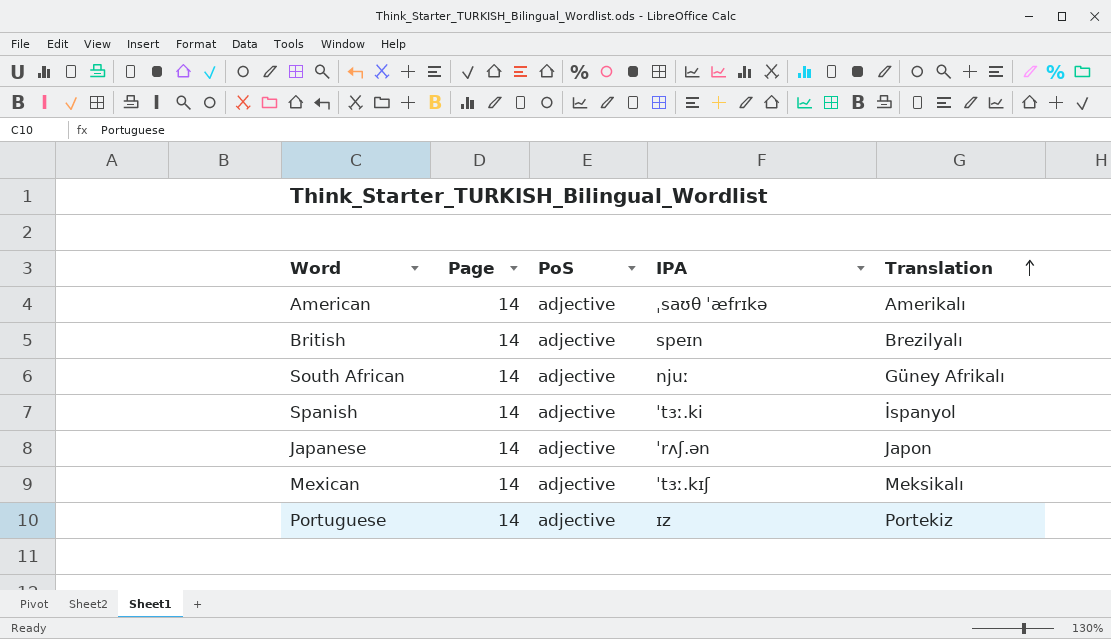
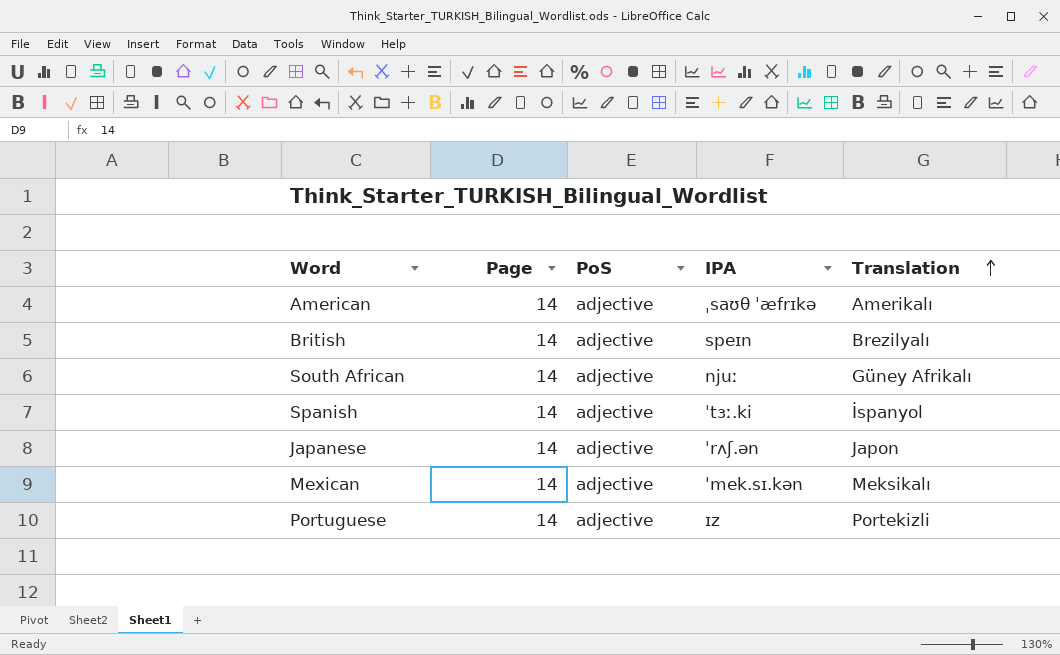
Mexican | IPA: ˈtɜː.kɪʃ -> ˈmek.sɪ.kən
Portuguese | Translation: Portekiz -> Portekizli

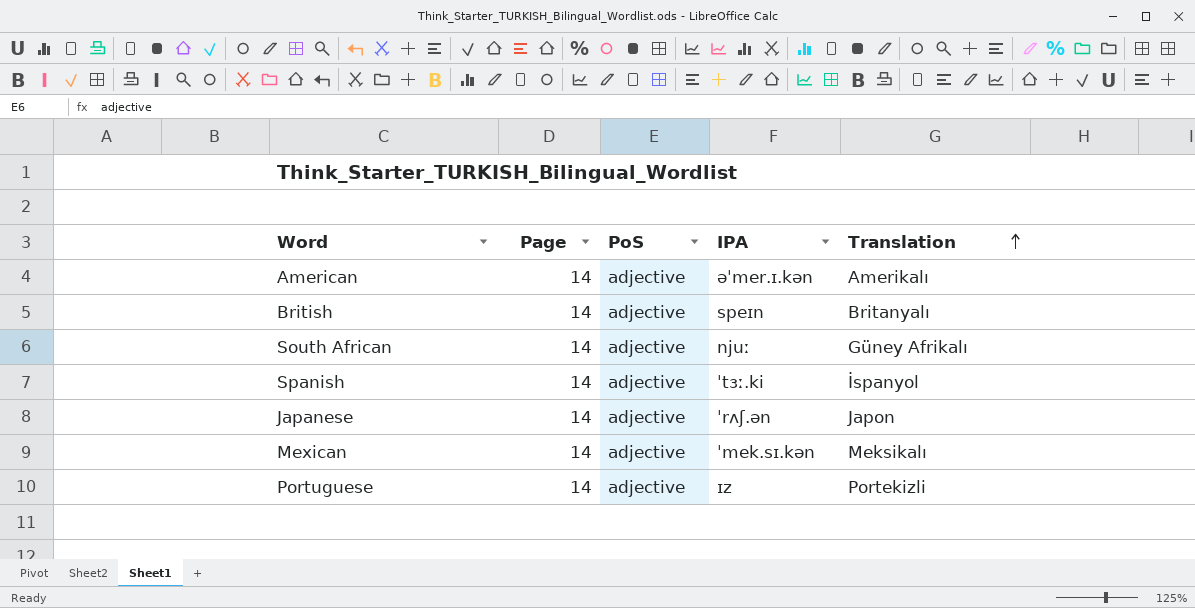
American | IPA: ˌsaʊθ ˈæfrɪkə -> əˈmer.ɪ.kən
British | Translation: Brezilyalı -> Britanyalı

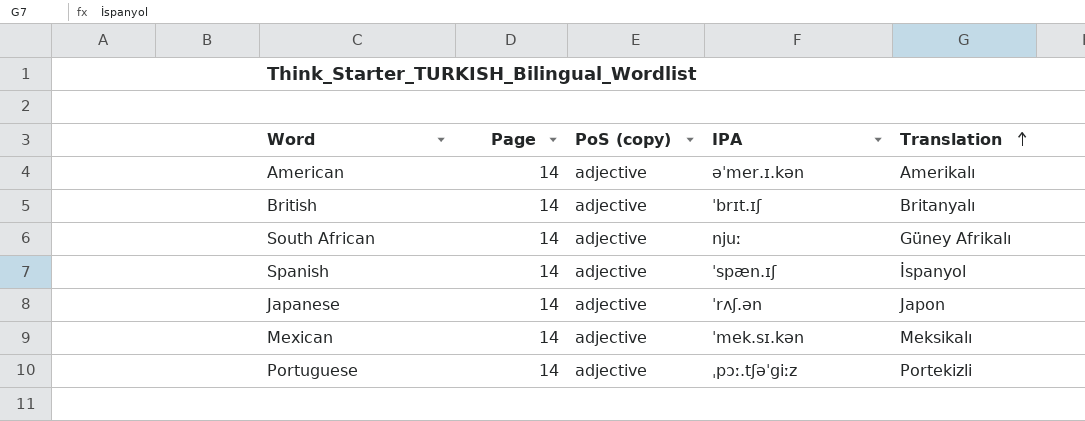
column name: PoS -> PoS (copy)
British | IPA: speɪn -> ˈbrɪt.ɪʃ
Spanish | IPA: ˈtɜː.ki -> ˈspæn.ɪʃ
Portuguese | IPA: ɪz -> ˌpɔː.tʃəˈgiːz

